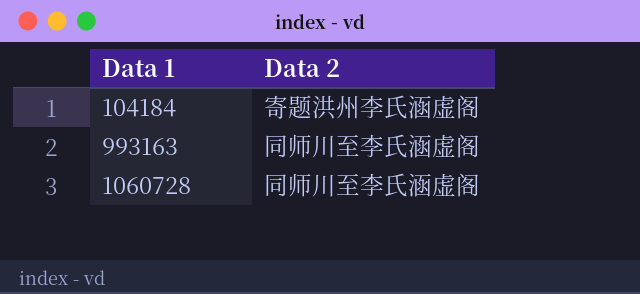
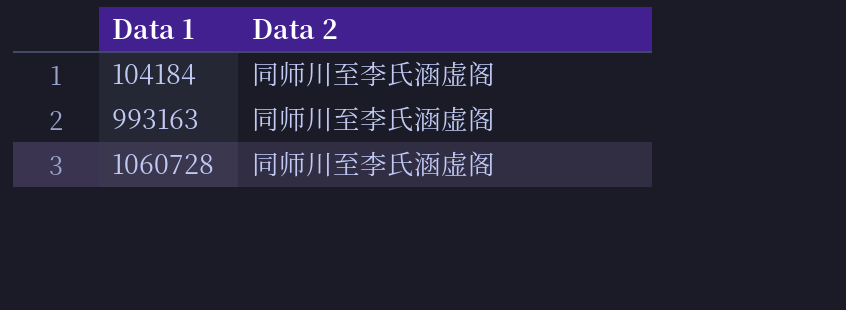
104184 | Data 2: 寄题洪州李氏涵虚阁 -> 同师川至李氏涵虚阁

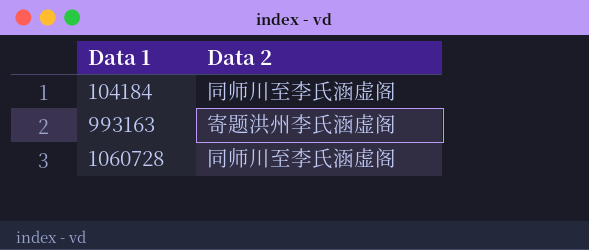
993163 | Data 2: 同师川至李氏涵虚阁 -> 寄题洪州李氏涵虚阁

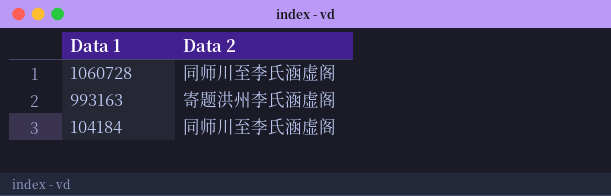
row order: Data 1 ascending -> Data 1 descending

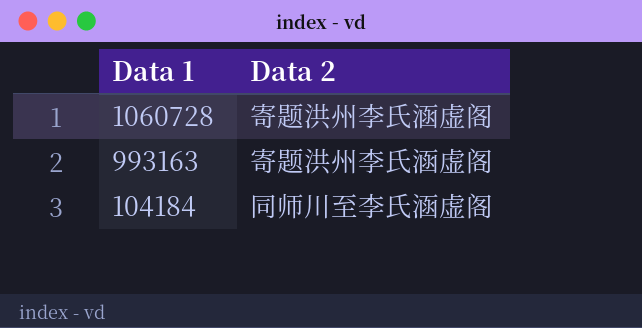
1060728 | Data 2: 同师川至李氏涵虚阁 -> 寄题洪州李氏涵虚阁

